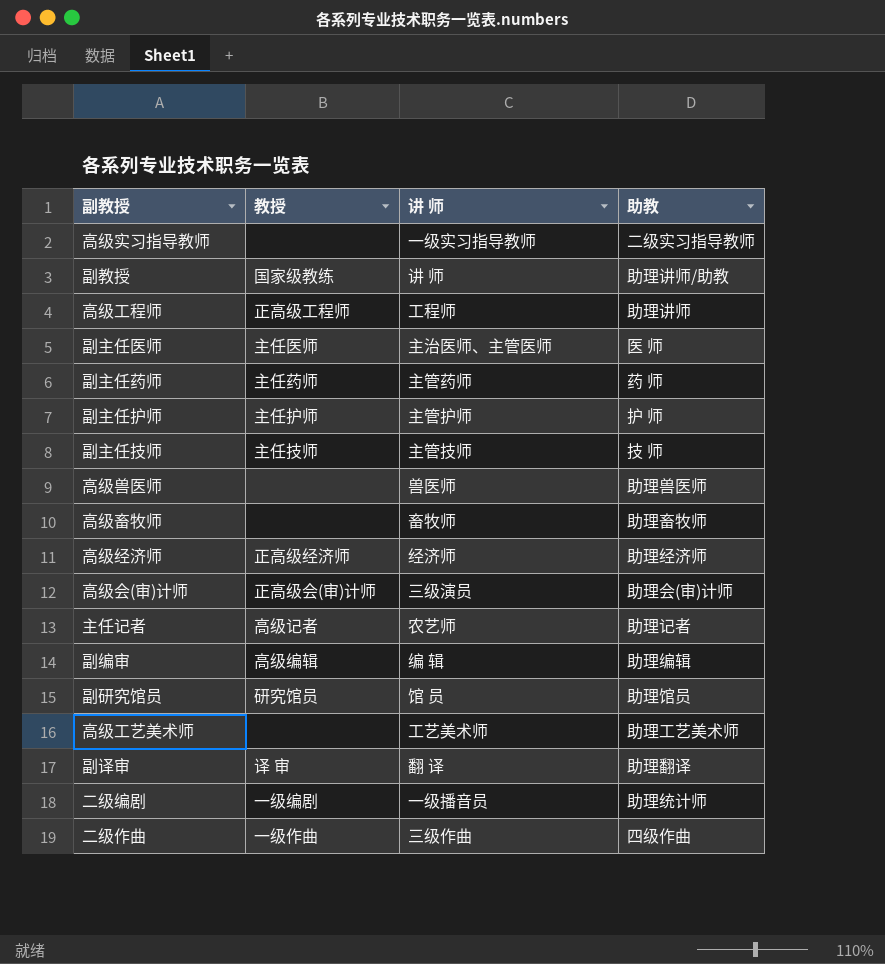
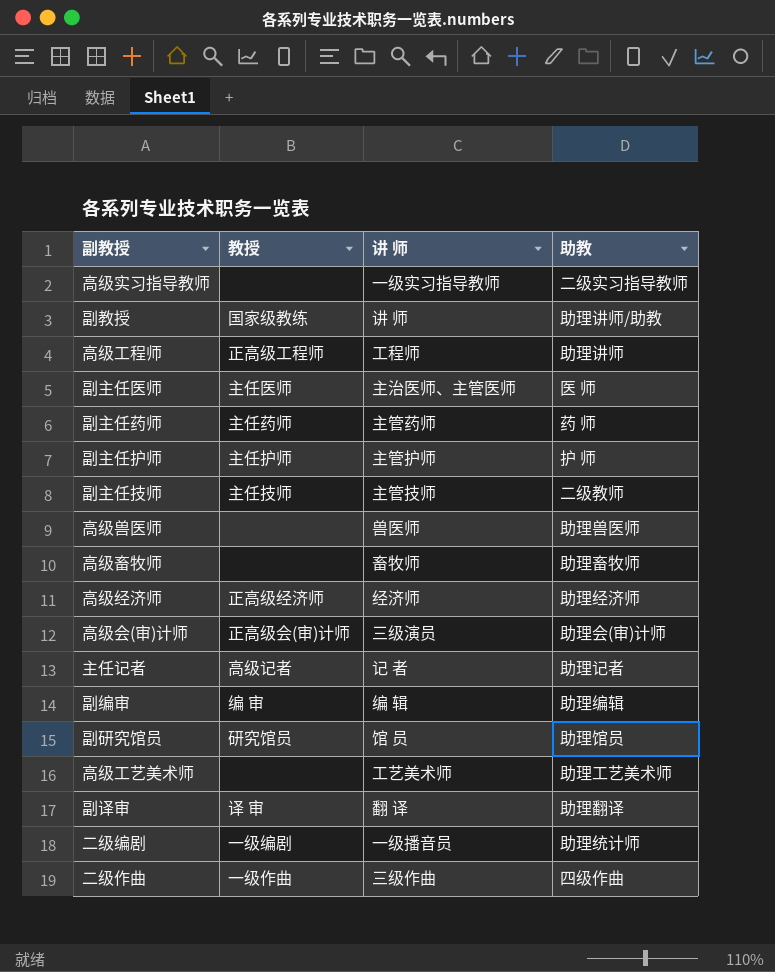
副主任技师 | 助教: 技 师 -> 二级教师
主任记者 | 讲 师: 农艺师 -> 记 者
副编审 | 教授: 高级编辑 -> 编 审

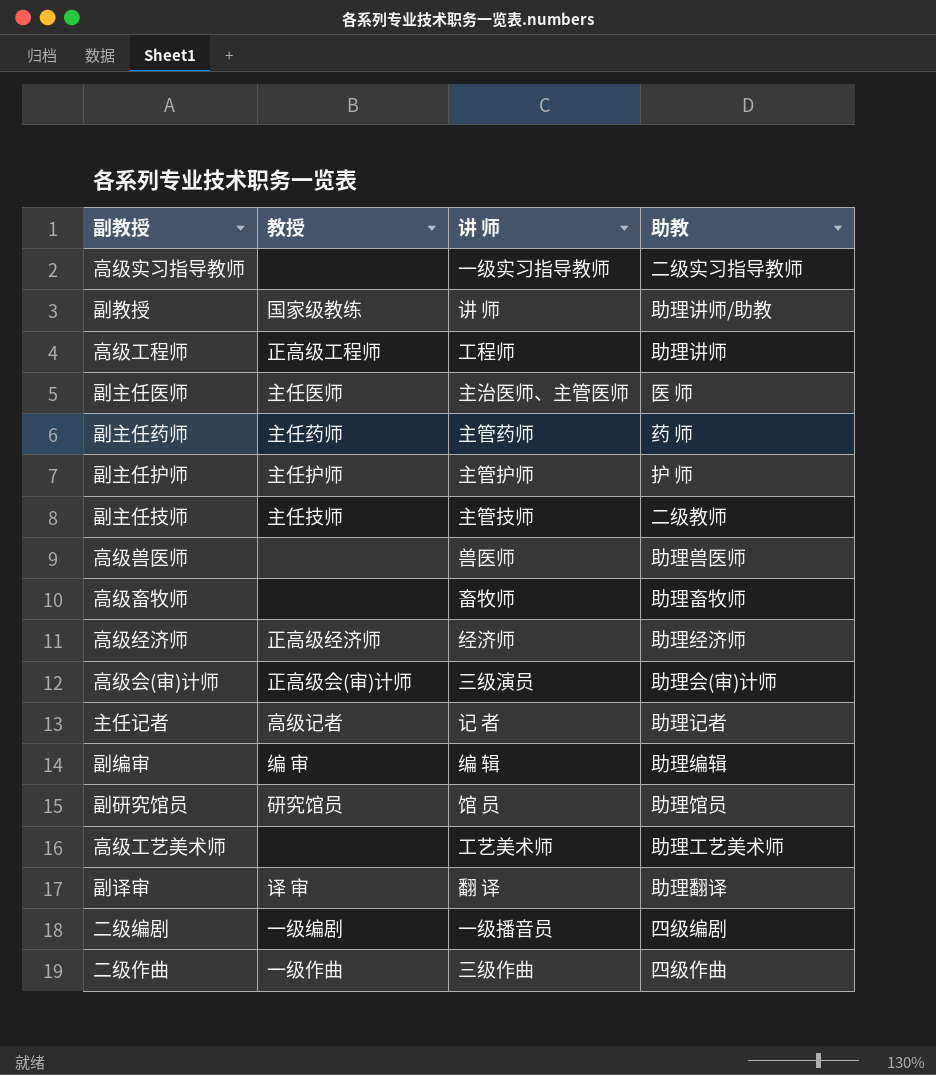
二级编剧 | 助教: 助理统计师 -> 四级编剧

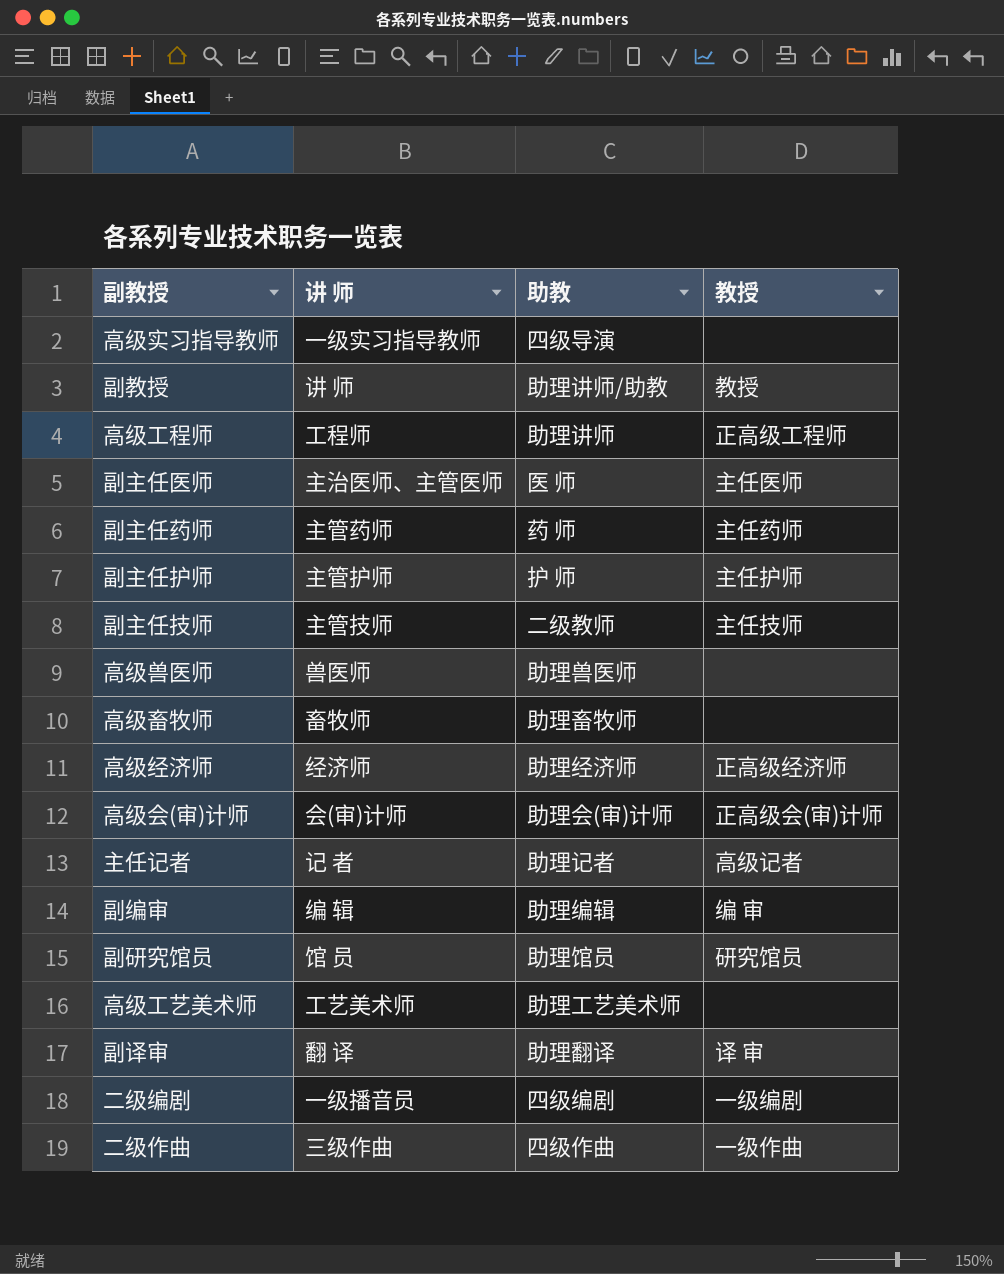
column 教授 | position: 2 -> 4
高级实习指导教师 | 助教: 二级实习指导教师 -> 四级导演
副教授 | 教授: 国家级教练 -> 教授
高级会(审)计师 | 讲 师: 三级演员 -> 会(审)计师

